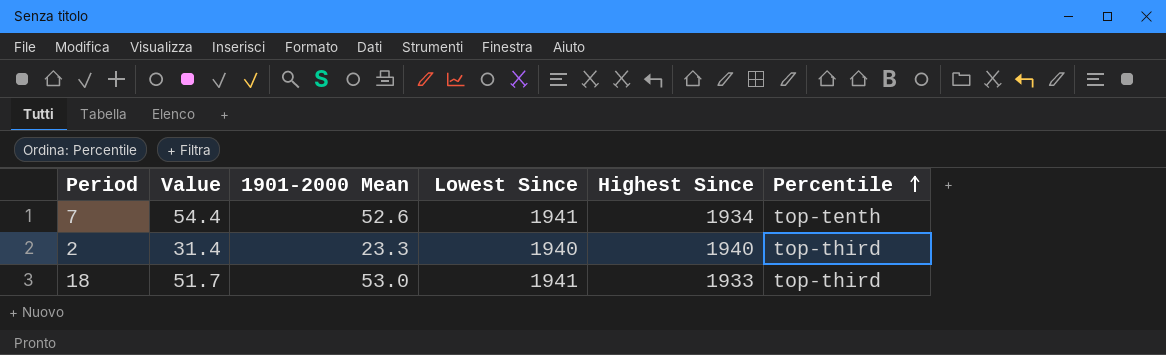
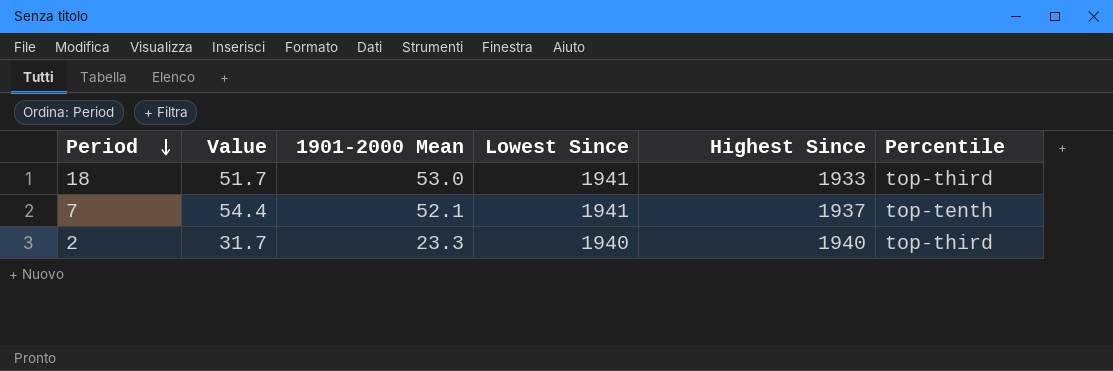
row order: Percentile ascending -> Period descending
7 | 1901-2000 Mean: 52.6 -> 52.1
7 | Highest Since: 1934 -> 1937
2 | Value: 31.4 -> 31.7

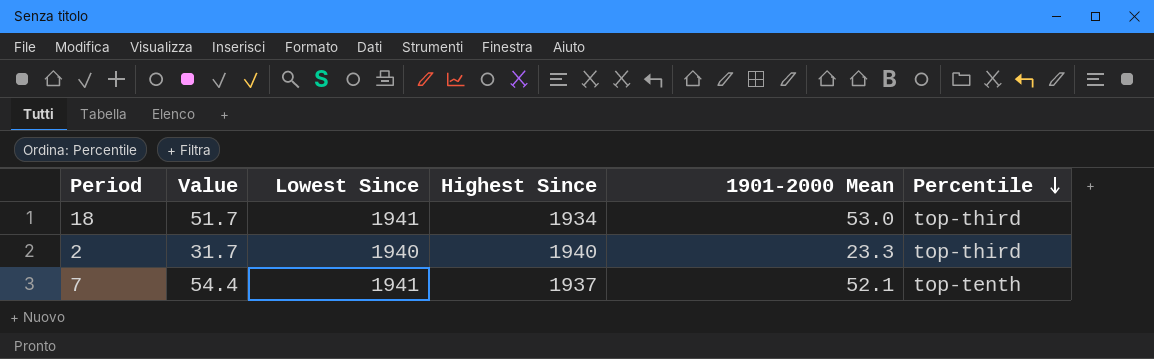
row order: Period descending -> Percentile descending
column 1901-2000 Mean | position: 3 -> 5
18 | Highest Since: 1933 -> 1934

